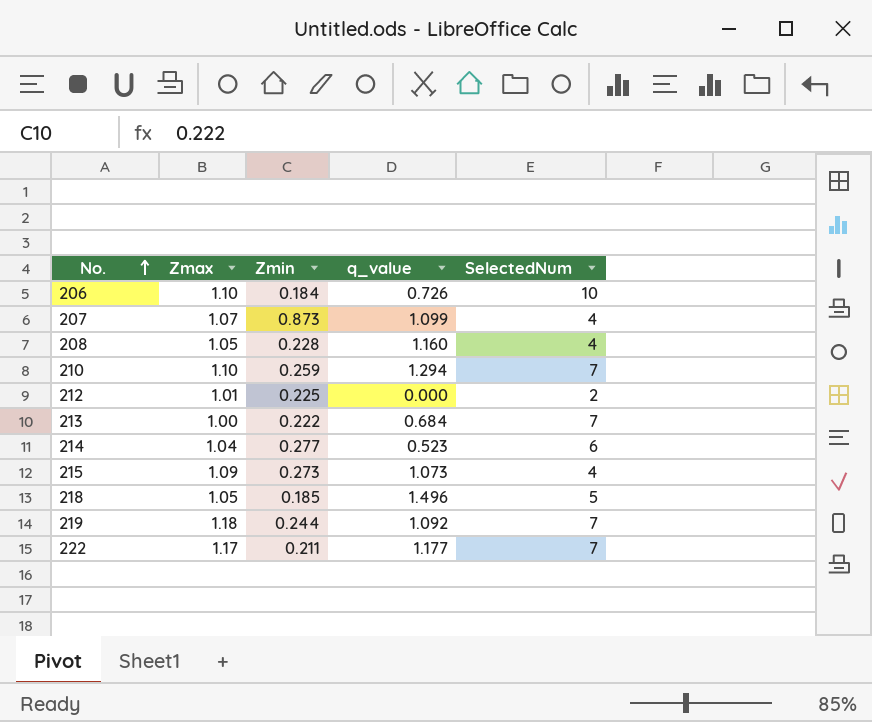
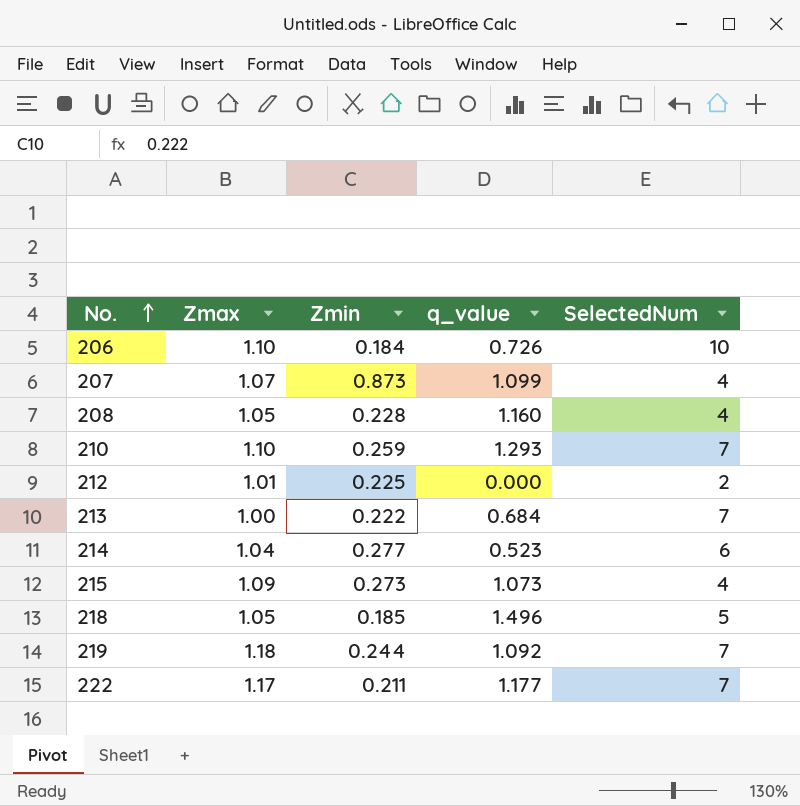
210 | q_value: 1.294 -> 1.293

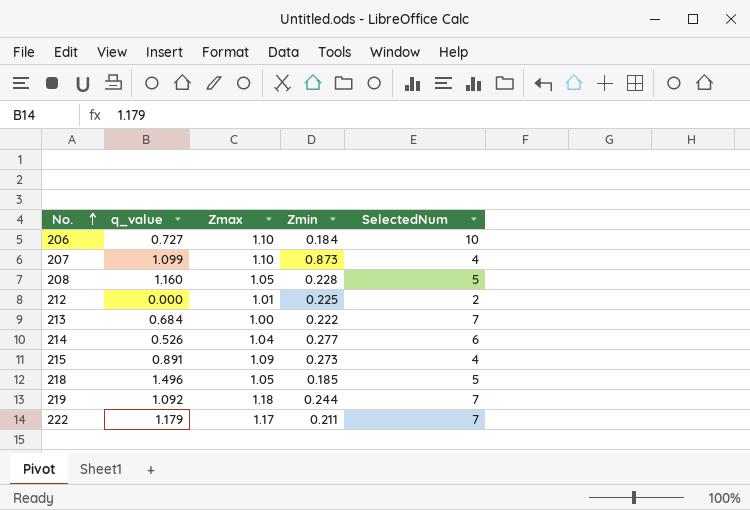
column q_value | position: 4 -> 2
row 210: 1.10 | 0.259 | 1.293 | 7 -> none
206 | q_value: 0.726 -> 0.727
207 | Zmax: 1.07 -> 1.10
208 | SelectedNum: 4 -> 5
214 | q_value: 0.523 -> 0.526
215 | q_value: 1.073 -> 0.891
222 | q_value: 1.177 -> 1.179

